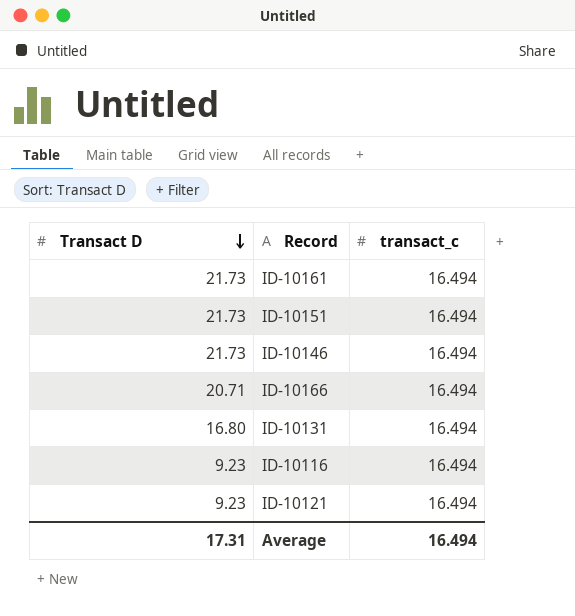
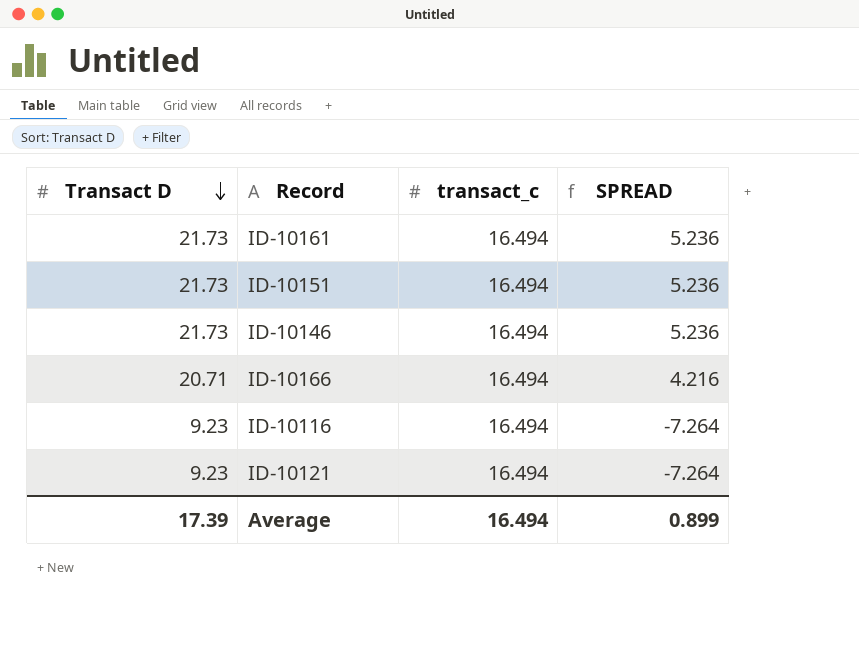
column SPREAD | formula: none -> [Transact D] - [transact_c]
row ID-10131: 16.80 | 16.494 -> none
Average | Transact D: 17.31 -> 17.39

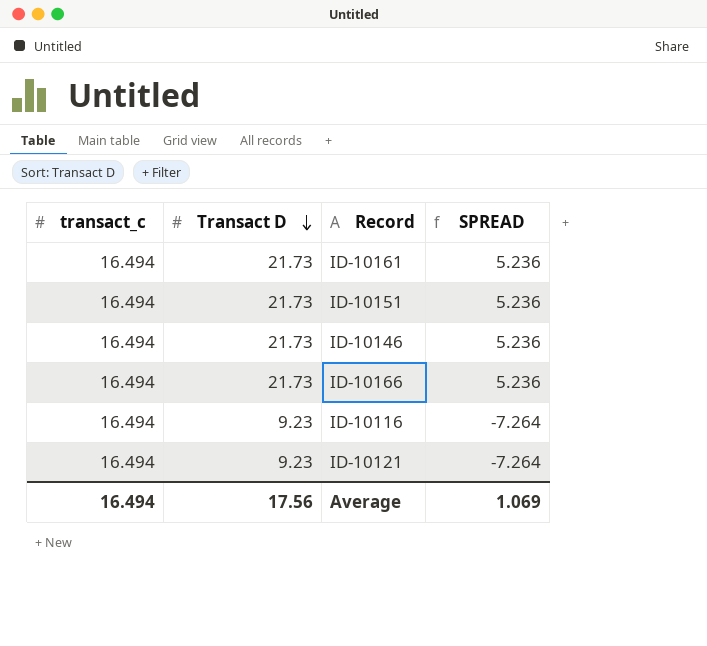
column transact_c | position: 3 -> 1
ID-10166 | Transact D: 20.71 -> 21.73
ID-10166 | SPREAD: 4.216 -> 5.236
Average | Transact D: 17.39 -> 17.56
Average | SPREAD: 0.899 -> 1.069

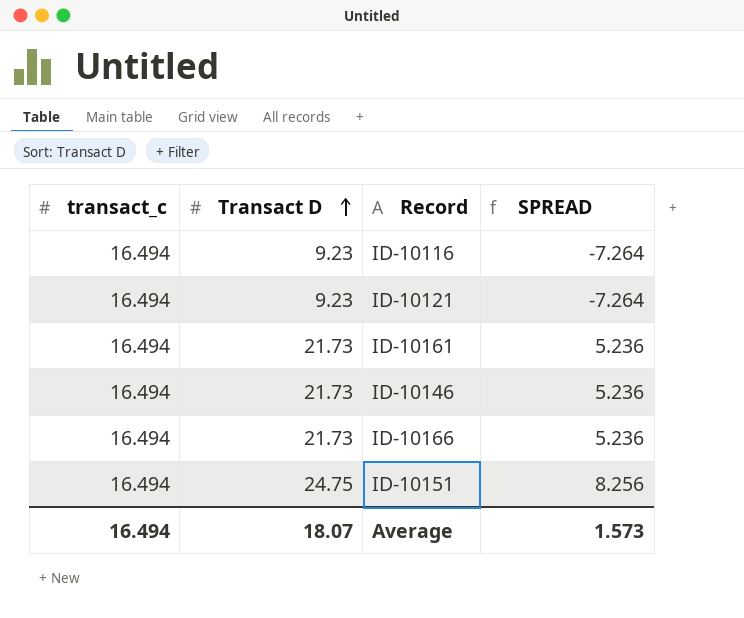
row order: Transact D descending -> Transact D ascending
ID-10151 | Transact D: 21.73 -> 24.75
ID-10151 | SPREAD: 5.236 -> 8.256
Average | Transact D: 17.56 -> 18.07
Average | SPREAD: 1.069 -> 1.573

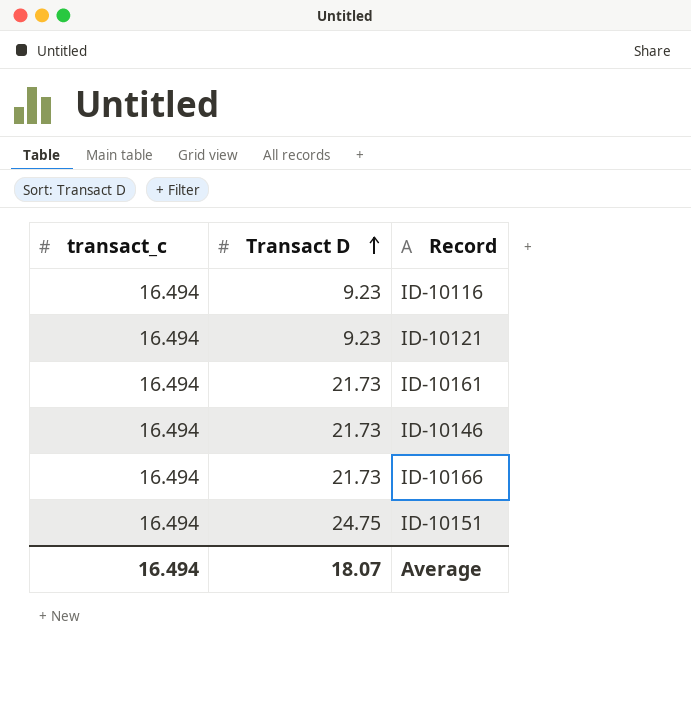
column SPREAD | formula: [Transact D] - [transact_c] -> none

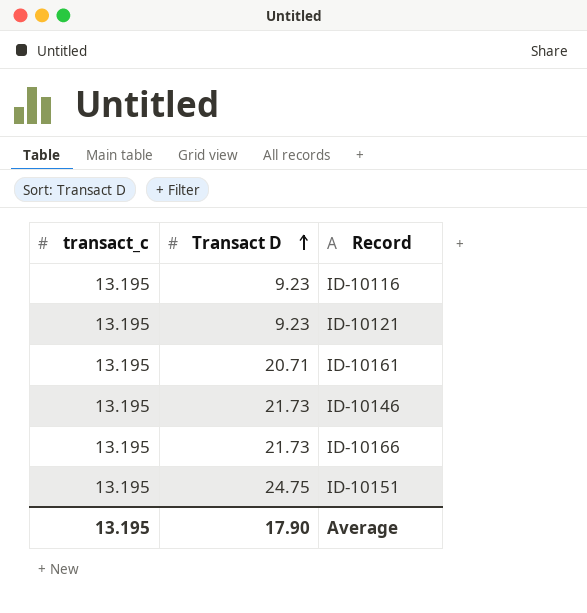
ID-10116 | transact_c: 16.494 -> 13.195
ID-10121 | transact_c: 16.494 -> 13.195
ID-10161 | transact_c: 16.494 -> 13.195
ID-10161 | Transact D: 21.73 -> 20.71
ID-10146 | transact_c: 16.494 -> 13.195
ID-10166 | transact_c: 16.494 -> 13.195
ID-10151 | transact_c: 16.494 -> 13.195
Average | transact_c: 16.494 -> 13.195
Average | Transact D: 18.07 -> 17.90

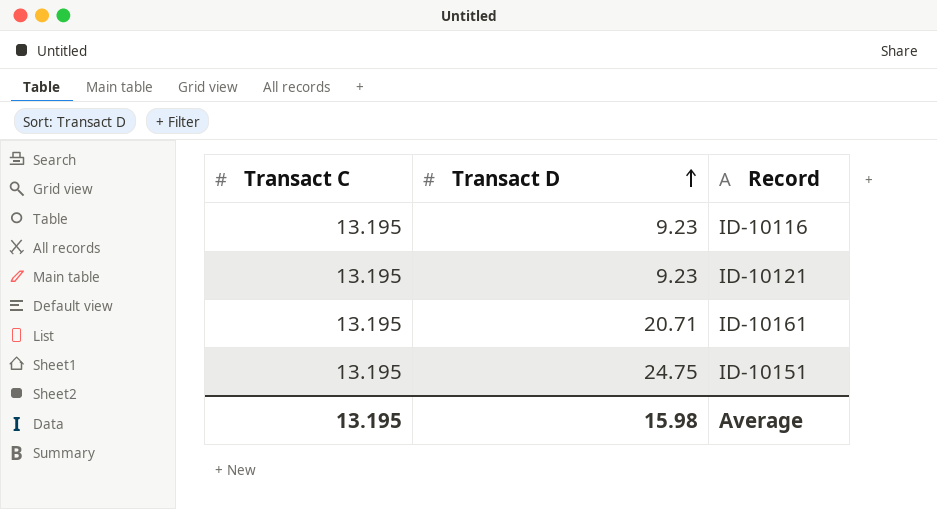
column name: transact_c -> Transact C
row ID-10146: 13.195 | 21.73 -> none
row ID-10166: 13.195 | 21.73 -> none
Average | Transact D: 17.90 -> 15.98

